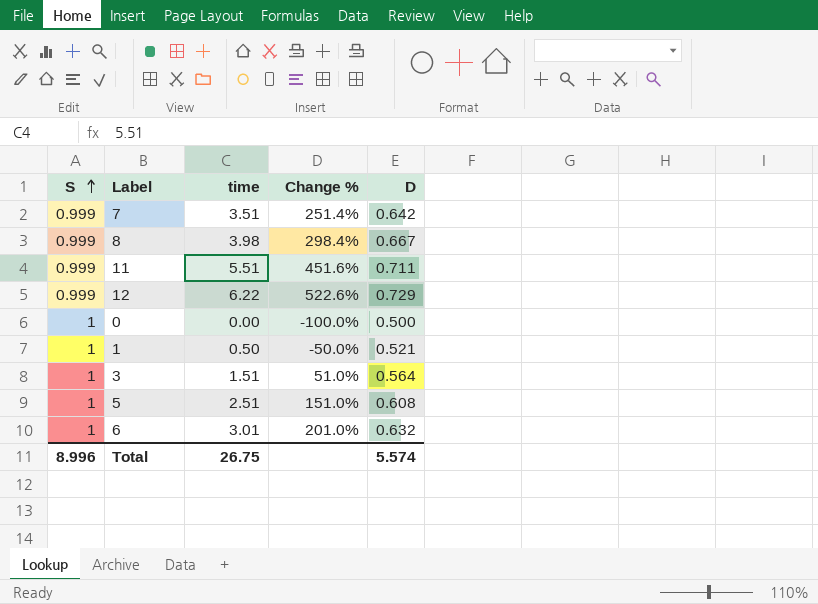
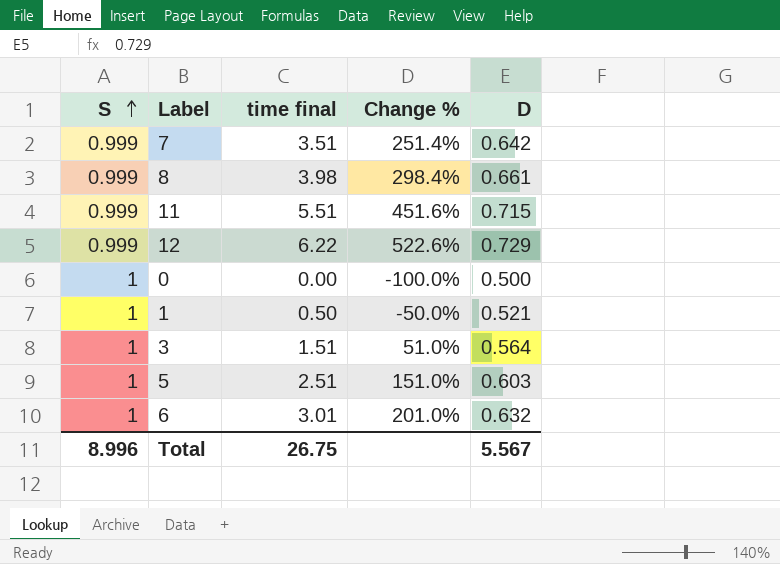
column name: time -> time final
8 | D: 0.667 -> 0.661
11 | D: 0.711 -> 0.715
5 | D: 0.608 -> 0.603
Total | D: 5.574 -> 5.567

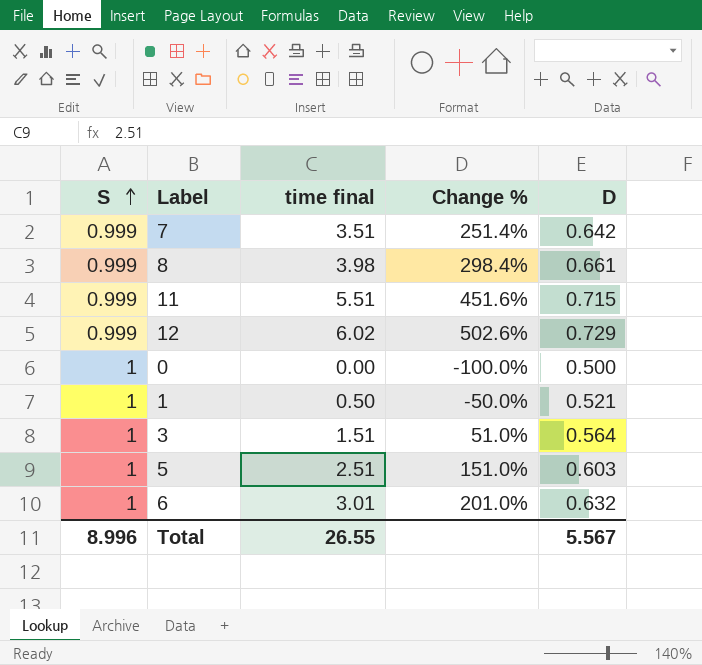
12 | time final: 6.22 -> 6.02
12 | Change %: 522.6% -> 502.6%
Total | time final: 26.75 -> 26.55

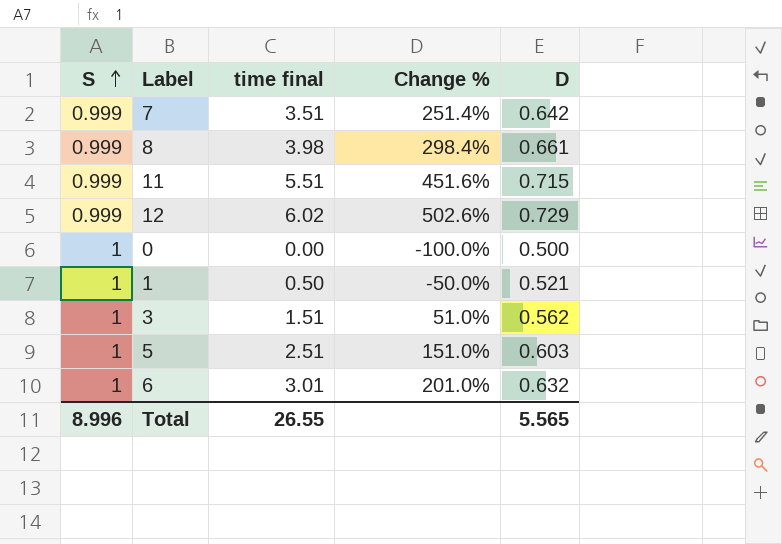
3 | D: 0.564 -> 0.562
Total | D: 5.567 -> 5.565

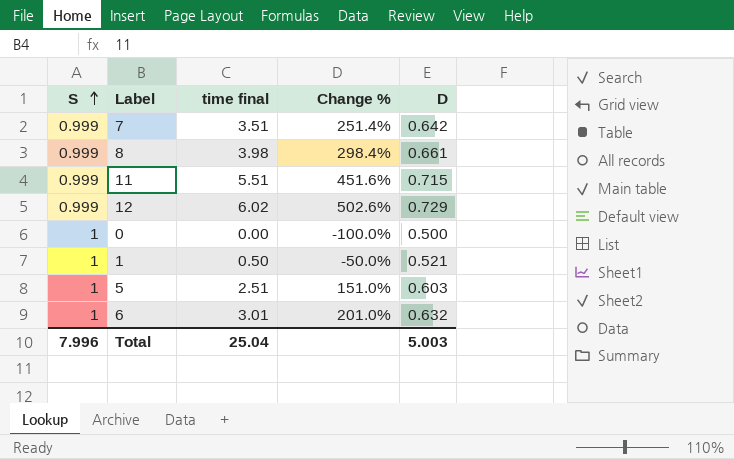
row 3: 1 | 1.51 | 51.0% | 0.562 -> none
Total | S: 8.996 -> 7.996
Total | time final: 26.55 -> 25.04
Total | D: 5.565 -> 5.003

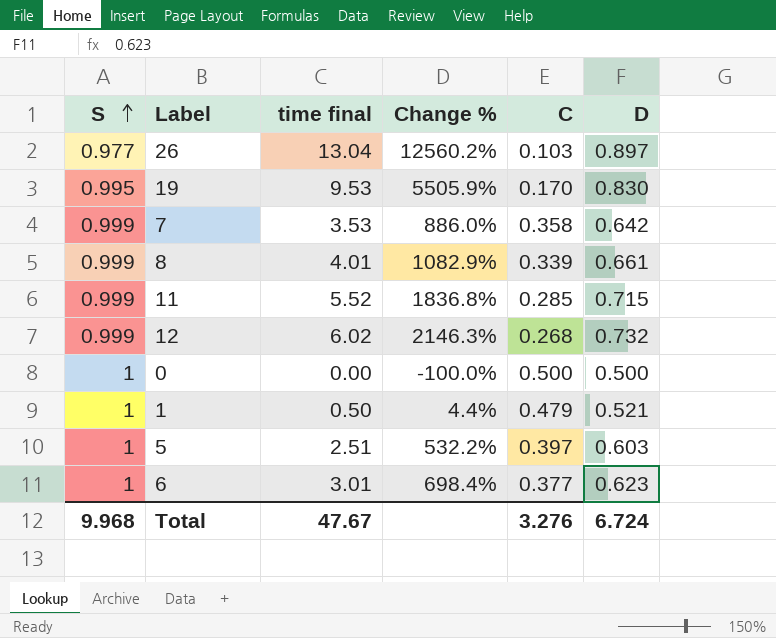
column Change % | formula: ([time final] - [S]) / [S] -> ([time final] - [C]) / [C]
column C | position: none -> 5
row 26: none -> 0.977 | 13.04 | 12560.2% | 0.103 | 0.897
row 19: none -> 0.995 | 9.53 | 5505.9% | 0.170 | 0.830
7 | time final: 3.51 -> 3.53
8 | time final: 3.98 -> 4.01
11 | time final: 5.51 -> 5.52
12 | D: 0.729 -> 0.732
6 | D: 0.632 -> 0.623
Total | S: 7.996 -> 9.968
Total | time final: 25.04 -> 47.67
Total | D: 5.003 -> 6.724

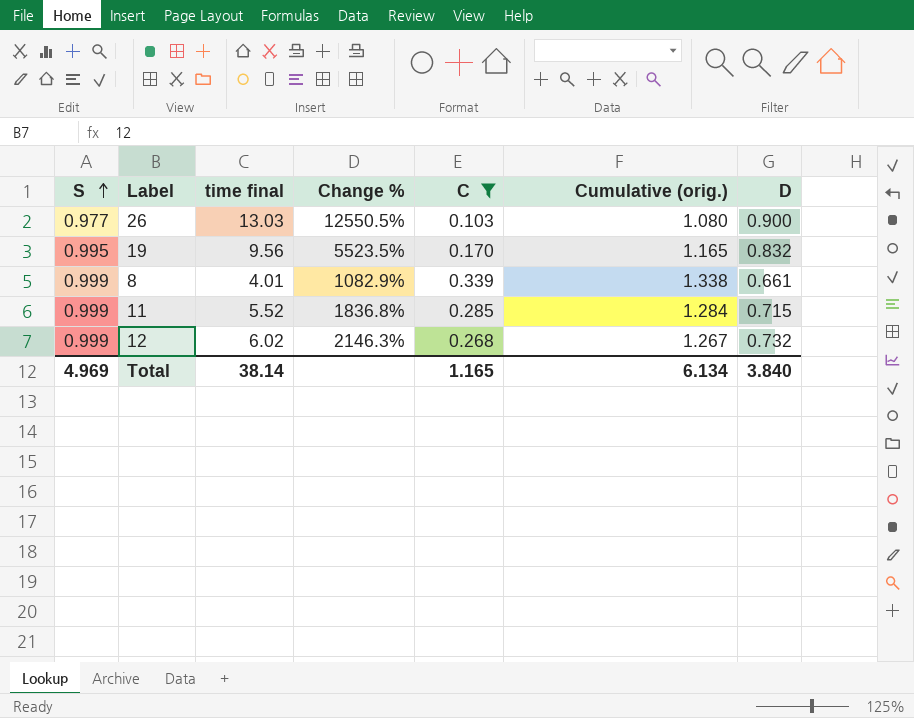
filter: none -> C <= 0.339
column Cumulative (orig.) | formula: none -> [S] + [C]
26 | time final: 13.04 -> 13.03
26 | Change %: 12560.2% -> 12550.5%
26 | D: 0.897 -> 0.900
19 | time final: 9.53 -> 9.56
19 | Change %: 5505.9% -> 5523.5%
19 | D: 0.830 -> 0.832
Total | S: 9.968 -> 4.969
Total | time final: 47.67 -> 38.14
Total | C: 3.276 -> 1.165
Total | D: 6.724 -> 3.840

